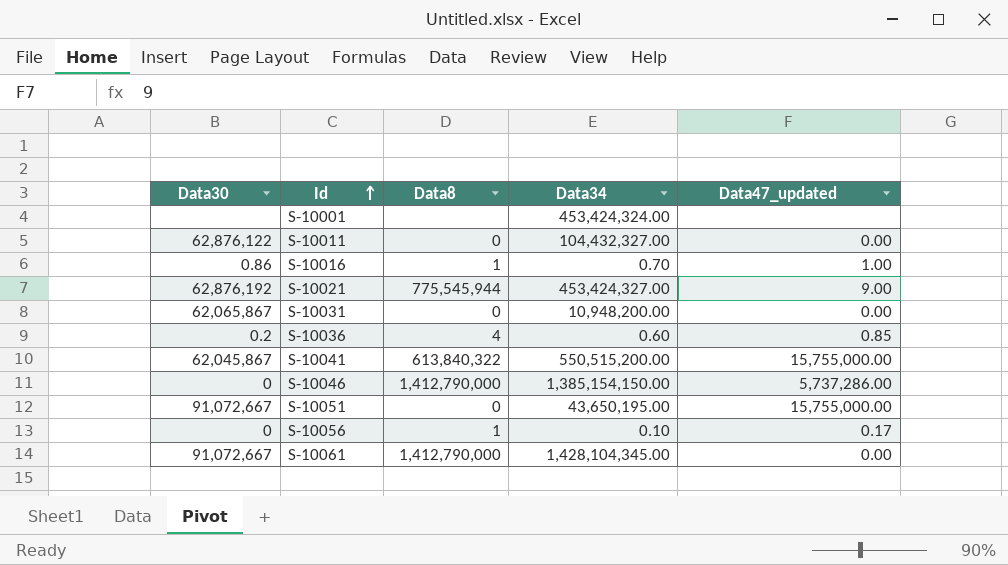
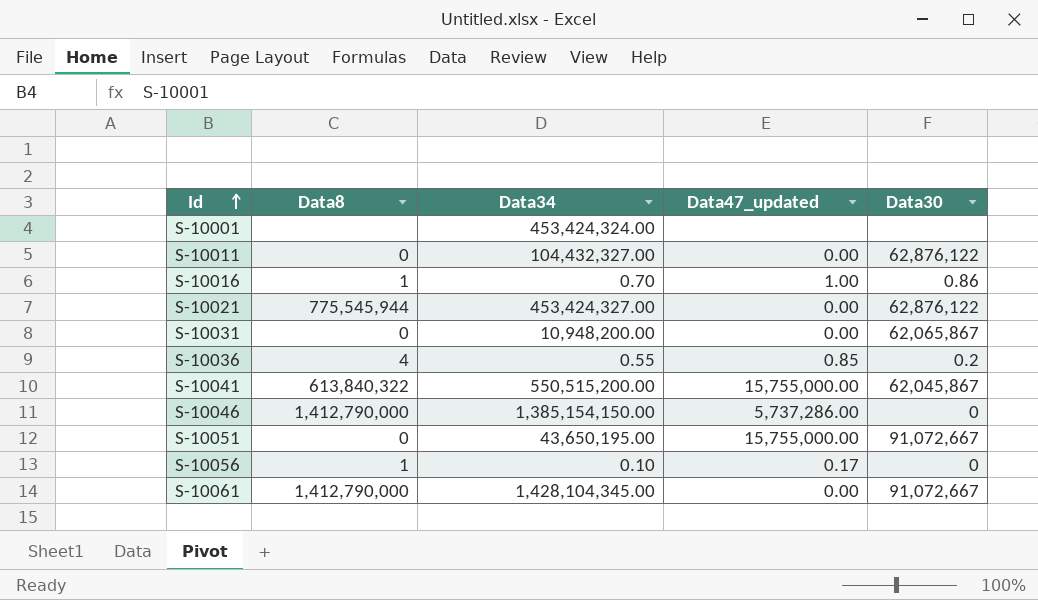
column Data30 | position: 1 -> 5
S-10021 | Data47_updated: 9.00 -> 0.00
S-10021 | Data30: 62,876,192 -> 62,876,122
S-10036 | Data34: 0.60 -> 0.55

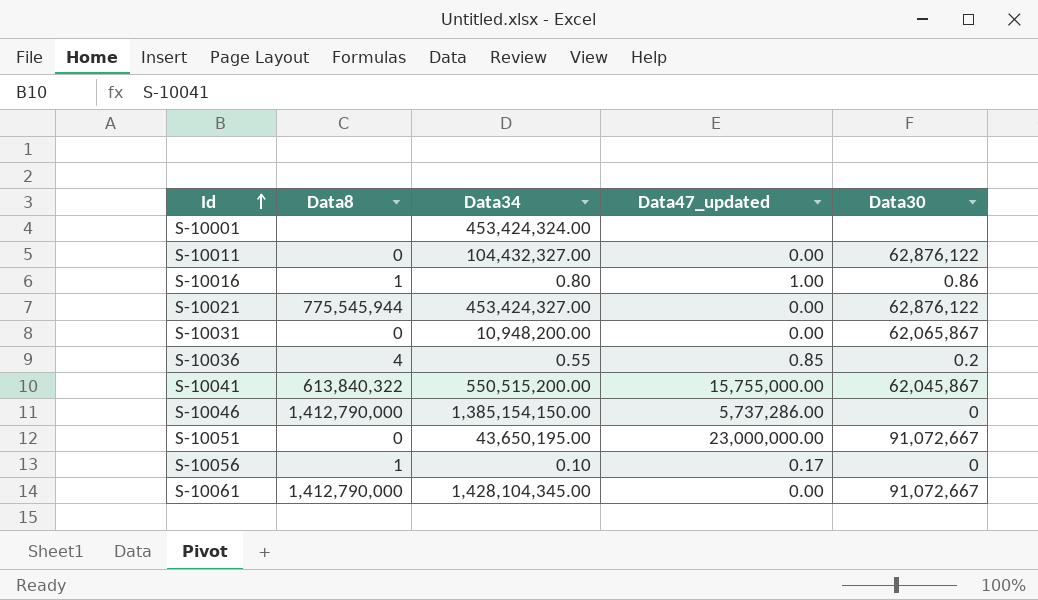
S-10016 | Data34: 0.70 -> 0.80
S-10051 | Data47_updated: 15,755,000.00 -> 23,000,000.00

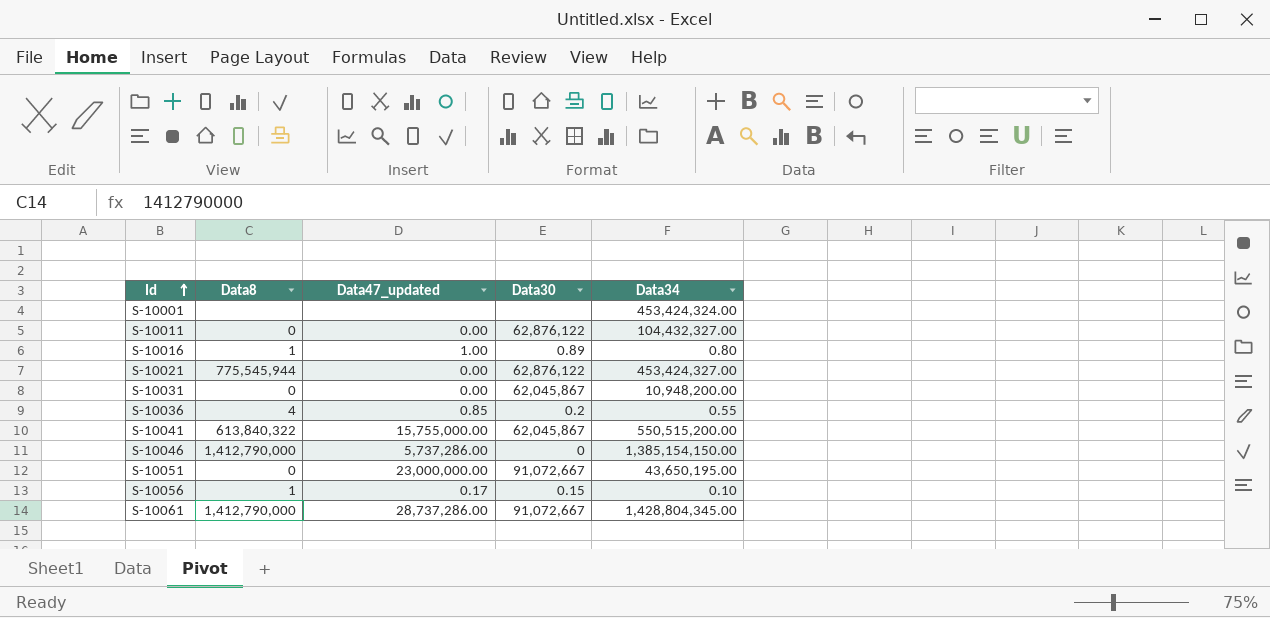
column Data34 | position: 3 -> 5
S-10016 | Data30: 0.86 -> 0.89
S-10031 | Data30: 62,065,867 -> 62,045,867
S-10056 | Data30: 0 -> 0.15
S-10061 | Data47_updated: 0.00 -> 28,737,286.00
S-10061 | Data34: 1,428,104,345.00 -> 1,428,804,345.00

